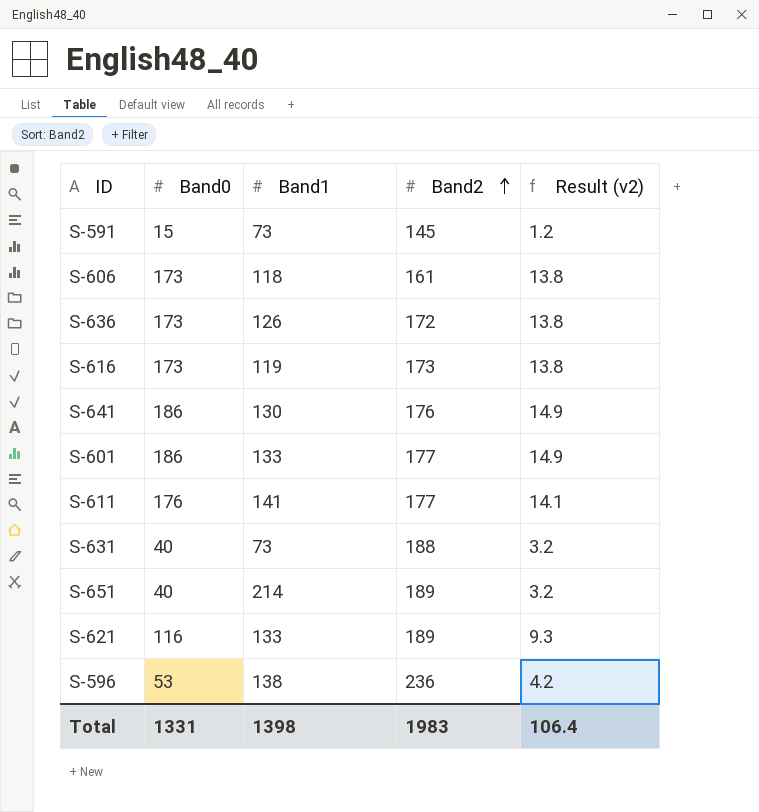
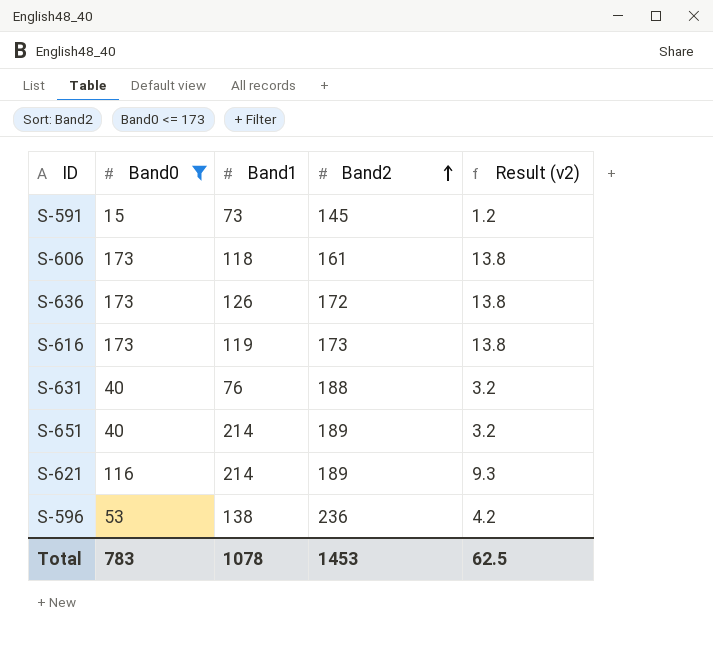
filter: none -> Band0 <= 173
S-631 | Band1: 73 -> 76
S-621 | Band1: 133 -> 214
Total | Band0: 1331 -> 783
Total | Band1: 1398 -> 1078
Total | Band2: 1983 -> 1453
Total | Result (v2): 106.4 -> 62.5

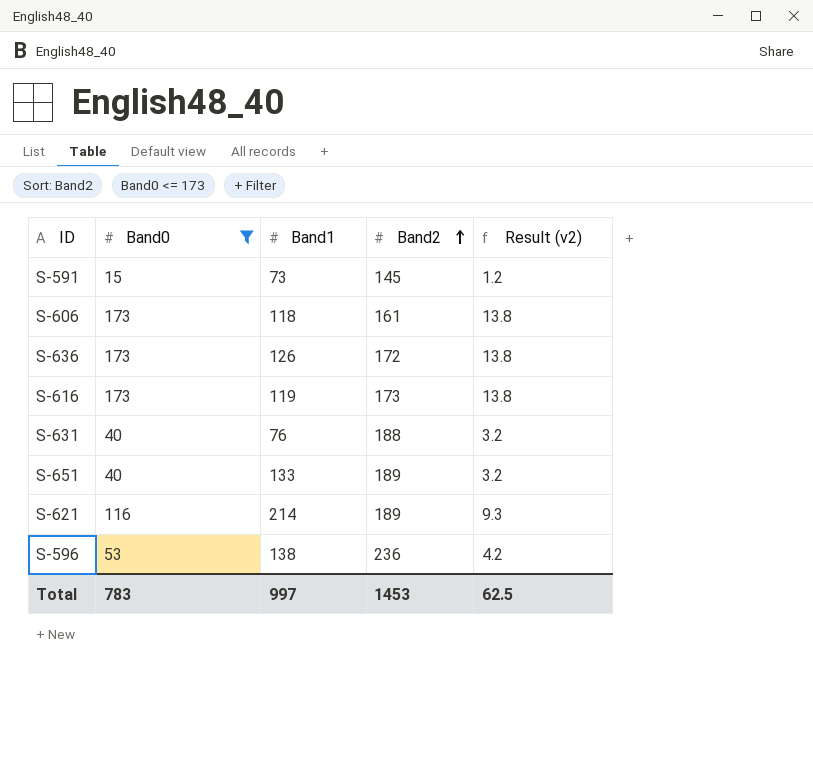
S-651 | Band1: 214 -> 133
Total | Band1: 1078 -> 997

